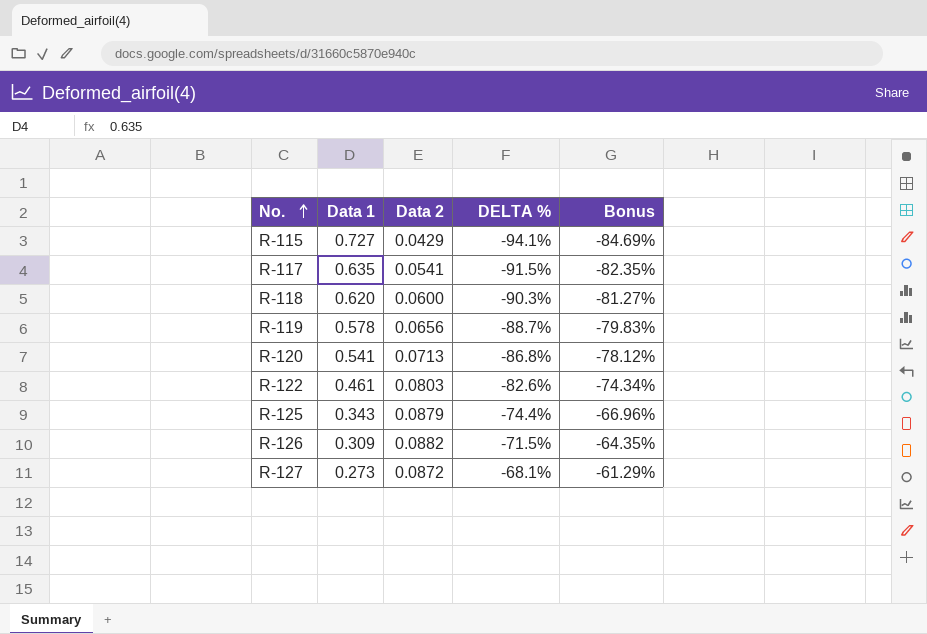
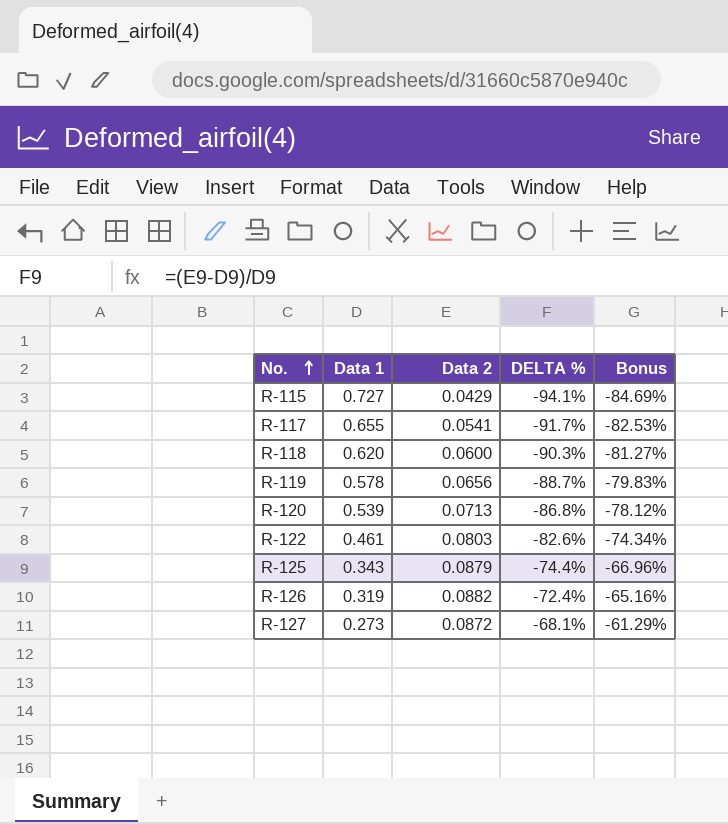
R-117 | Data 1: 0.635 -> 0.655
R-117 | DELTA %: -91.5% -> -91.7%
R-117 | Bonus: -82.35% -> -82.53%
R-120 | Data 1: 0.541 -> 0.539
R-126 | Data 1: 0.309 -> 0.319
R-126 | DELTA %: -71.5% -> -72.4%
R-126 | Bonus: -64.35% -> -65.16%

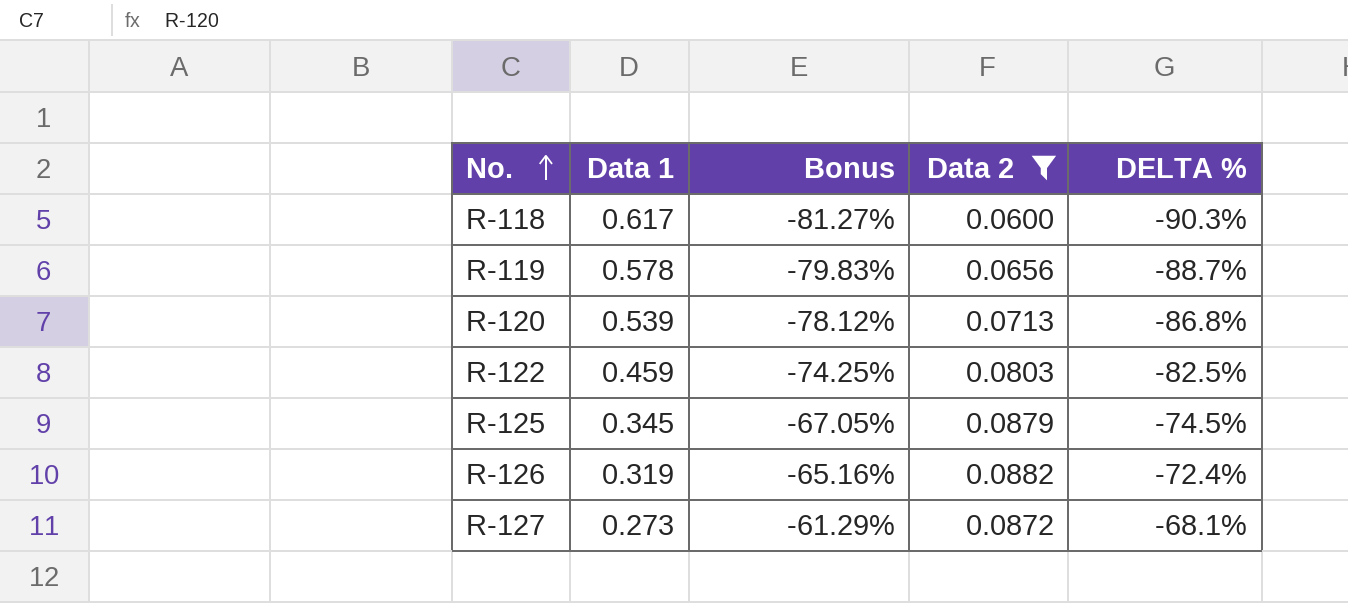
filter: none -> Data 2 >= 0.0600
column Bonus | position: 5 -> 3
R-118 | Data 1: 0.620 -> 0.617
R-122 | Data 1: 0.461 -> 0.459
R-122 | Bonus: -74.34% -> -74.25%
R-122 | DELTA %: -82.6% -> -82.5%
R-125 | Data 1: 0.343 -> 0.345
R-125 | Bonus: -66.96% -> -67.05%
R-125 | DELTA %: -74.4% -> -74.5%

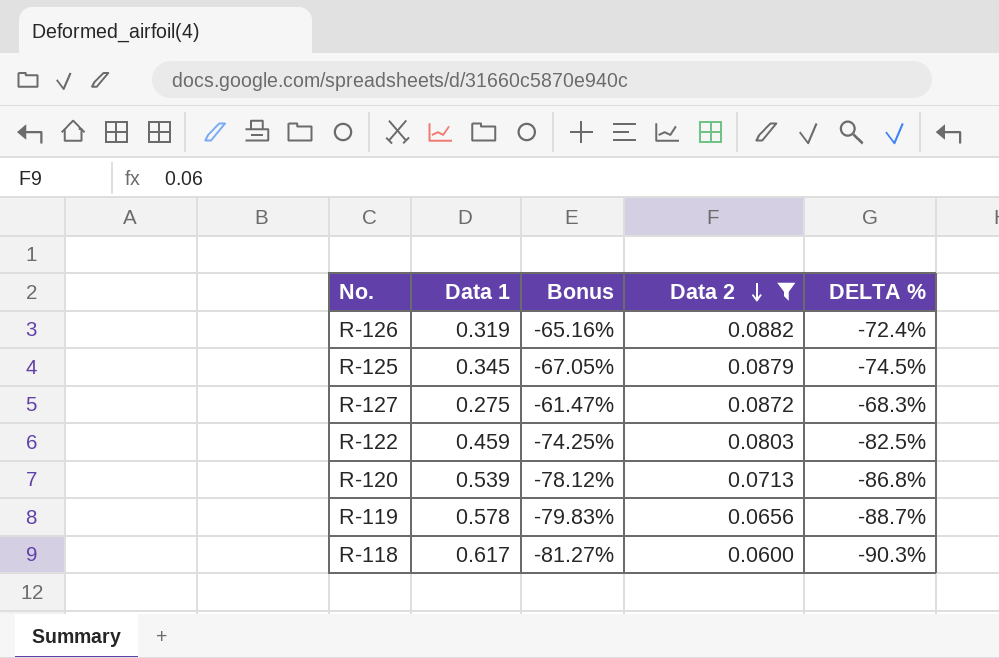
row order: No. ascending -> Data 2 descending
R-127 | Data 1: 0.273 -> 0.275
R-127 | Bonus: -61.29% -> -61.47%
R-127 | DELTA %: -68.1% -> -68.3%

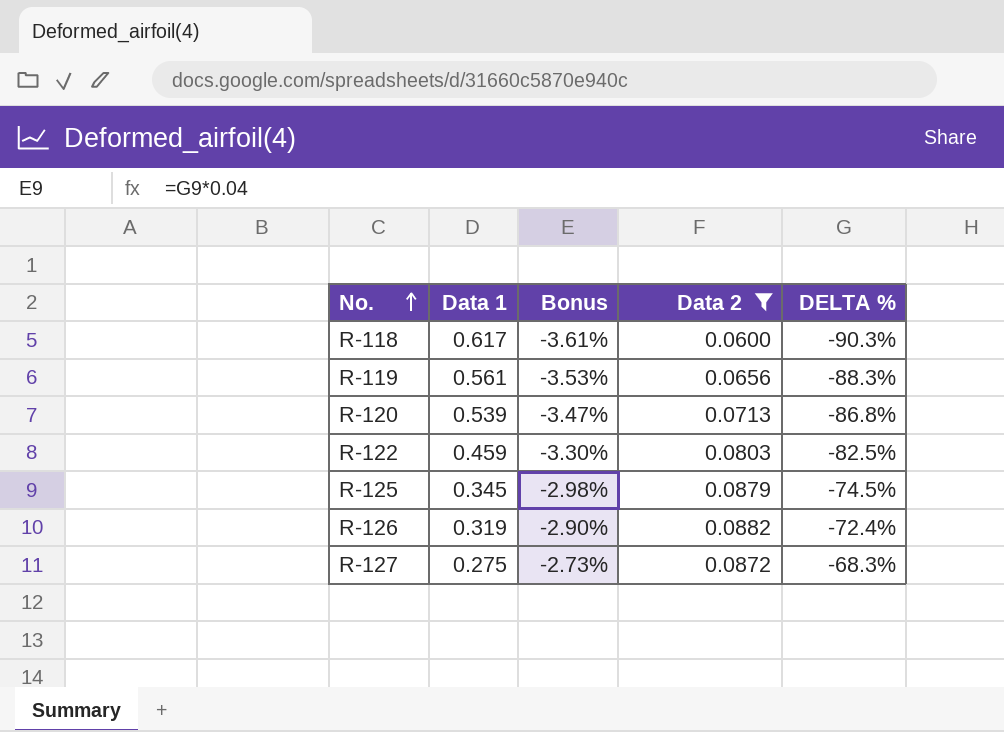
row order: Data 2 descending -> No. ascending
column Bonus | formula: [DELTA %] * 0.9 -> [DELTA %] * 0.04
R-119 | Data 1: 0.578 -> 0.561
R-119 | DELTA %: -88.7% -> -88.3%

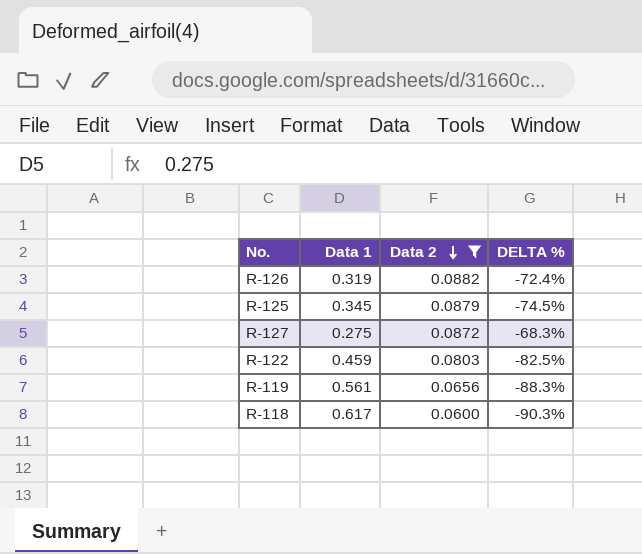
row order: No. ascending -> Data 2 descending
column Bonus | formula: [DELTA %] * 0.04 -> none
row R-120: 0.539 | -3.47% | 0.0713 | -86.8% -> none

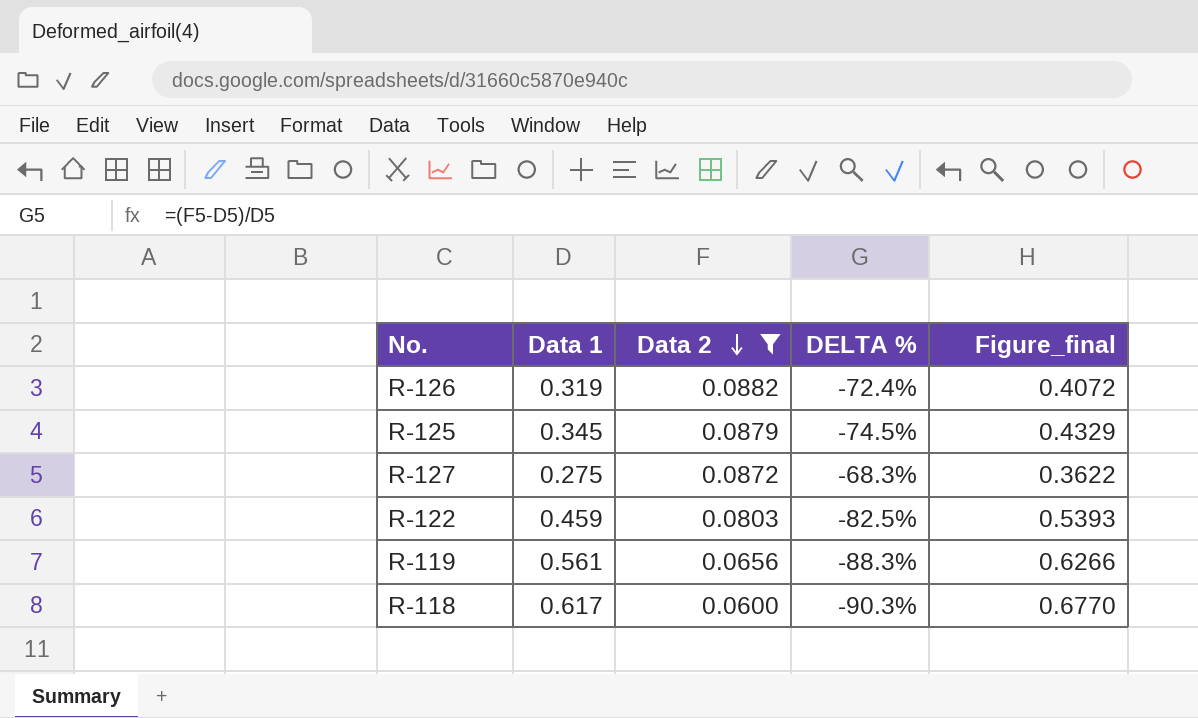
column Figure_final | formula: none -> [Data 1] + [Data 2]

